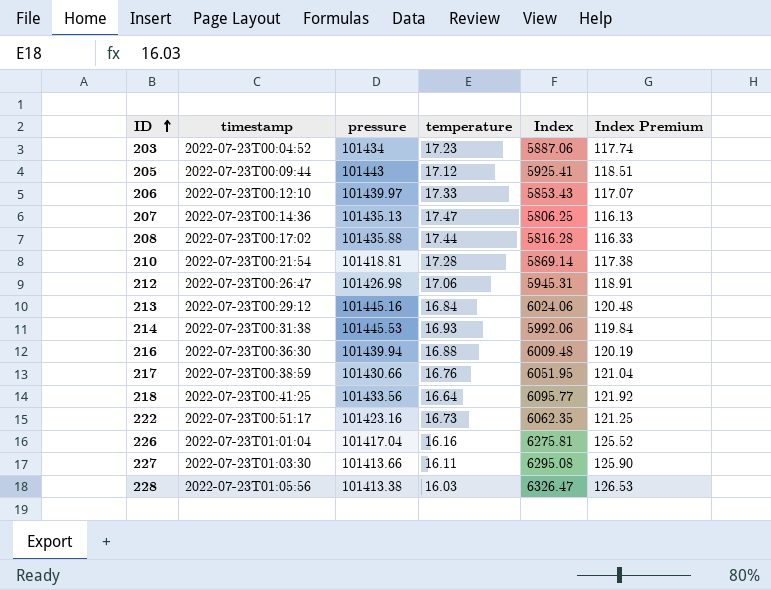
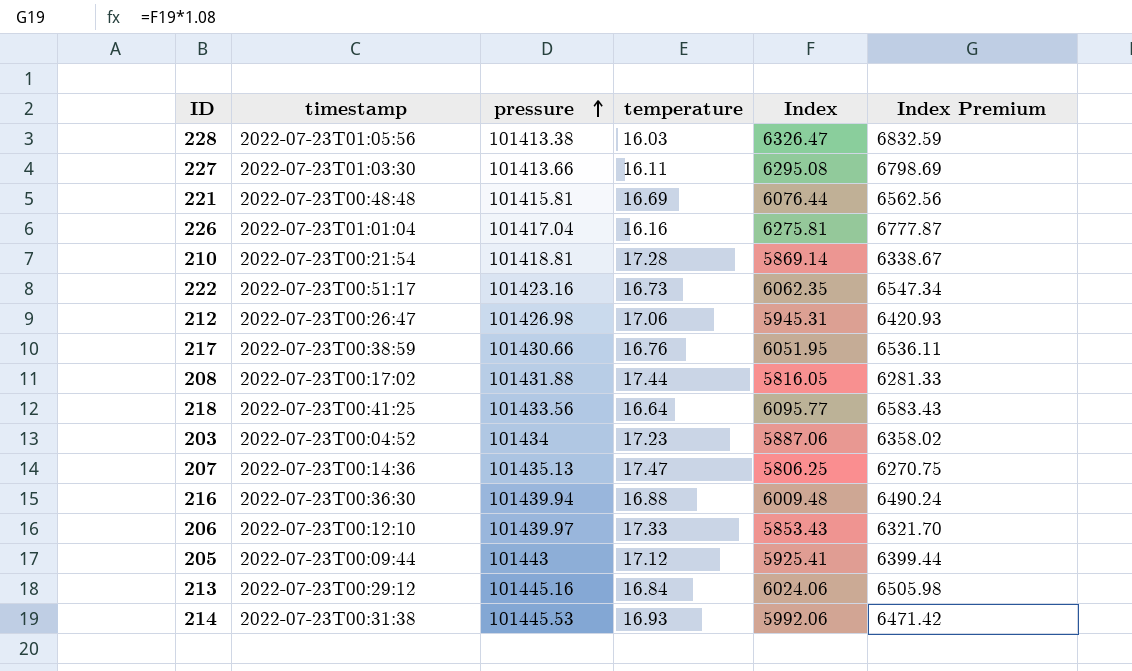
row order: ID ascending -> pressure ascending
column Index Premium | formula: [Index] * 0.02 -> [Index] * 1.08
row 221: none -> 2022-07-23T00:48:48 | 101415.81 | 16.69 | 6076.44 | 6562.56
208 | pressure: 101435.88 -> 101431.88
208 | Index: 5816.28 -> 5816.05

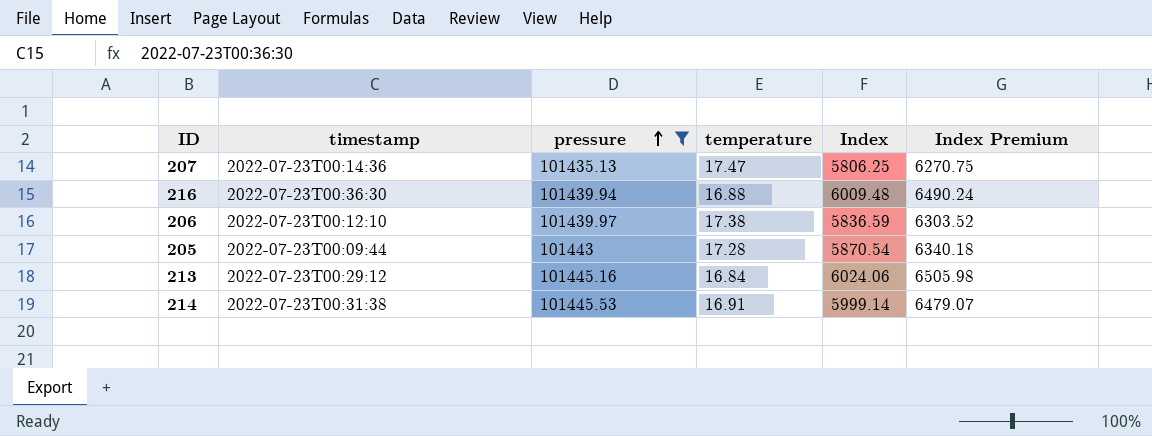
filter: none -> pressure >= 101435.13
206 | temperature: 17.33 -> 17.38
206 | Index: 5853.43 -> 5836.59
206 | Index Premium: 6321.70 -> 6303.52
205 | temperature: 17.12 -> 17.28
205 | Index: 5925.41 -> 5870.54
205 | Index Premium: 6399.44 -> 6340.18
214 | temperature: 16.93 -> 16.91
214 | Index: 5992.06 -> 5999.14
214 | Index Premium: 6471.42 -> 6479.07

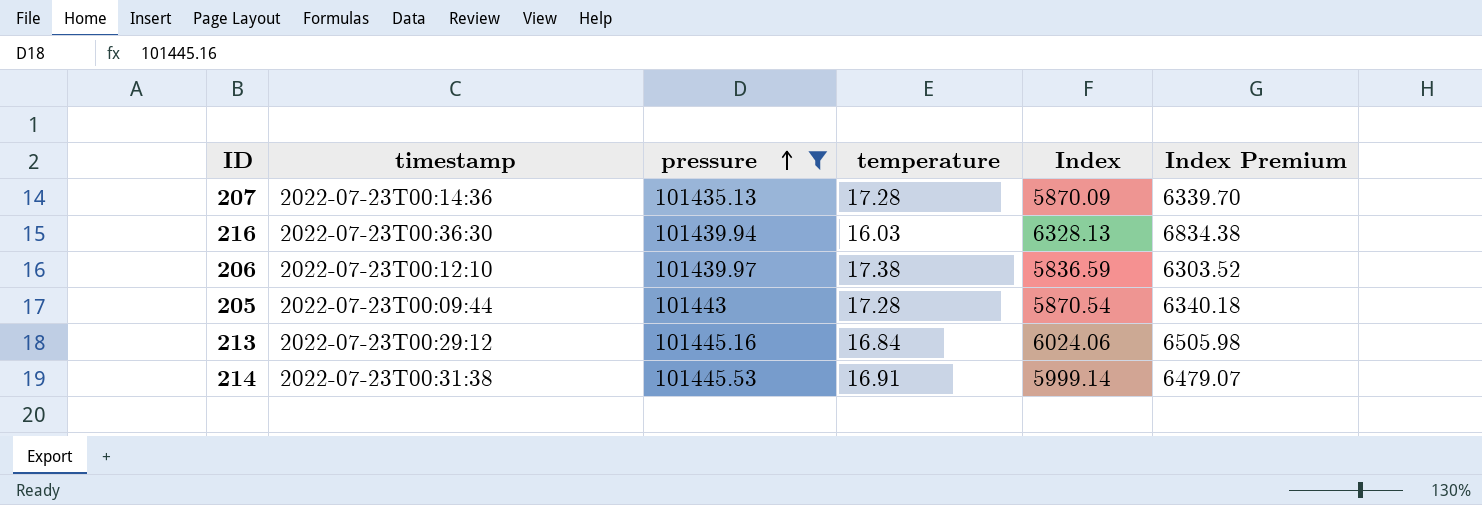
207 | temperature: 17.47 -> 17.28
207 | Index: 5806.25 -> 5870.09
207 | Index Premium: 6270.75 -> 6339.70
216 | temperature: 16.88 -> 16.03
216 | Index: 6009.48 -> 6328.13
216 | Index Premium: 6490.24 -> 6834.38

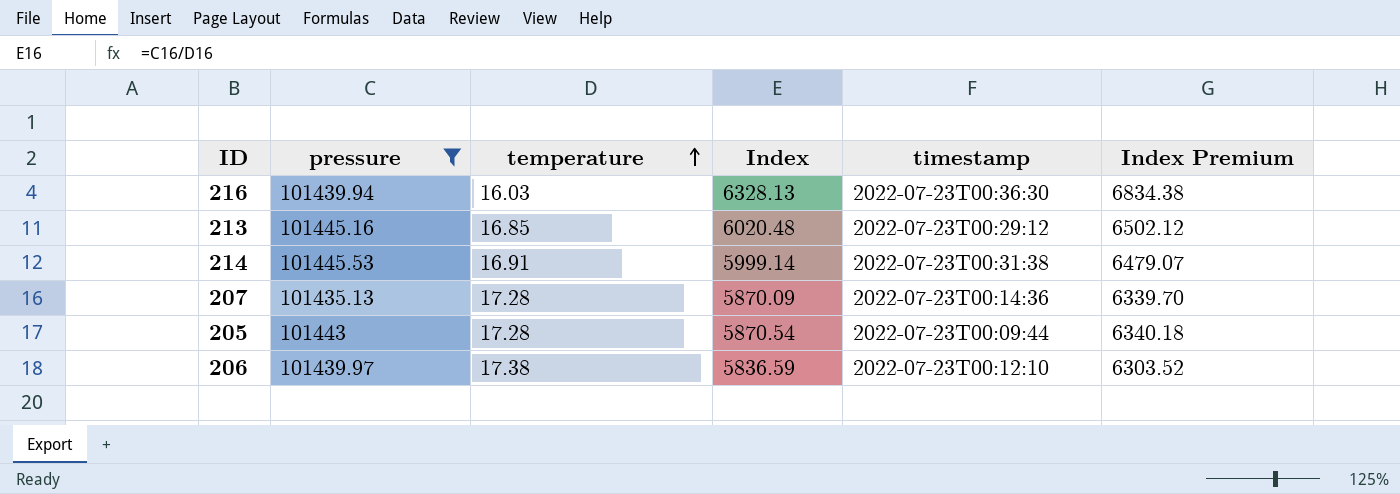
row order: pressure ascending -> temperature ascending
column timestamp | position: 2 -> 5
213 | temperature: 16.84 -> 16.85
213 | Index: 6024.06 -> 6020.48
213 | Index Premium: 6505.98 -> 6502.12

